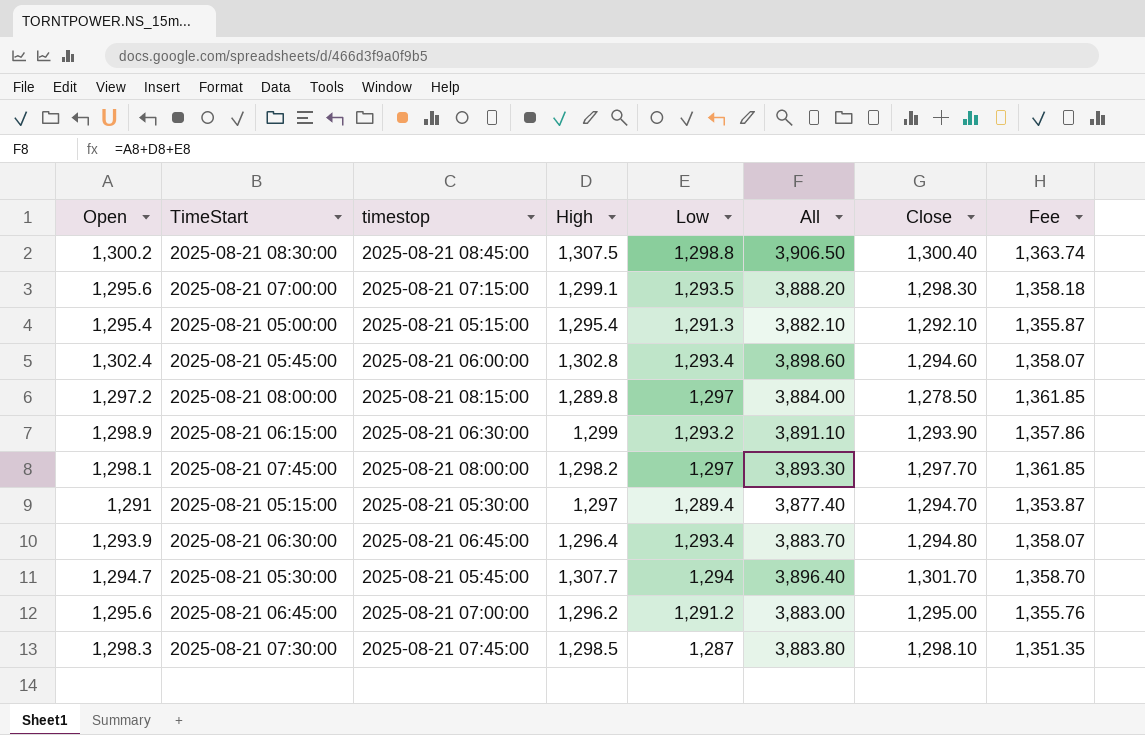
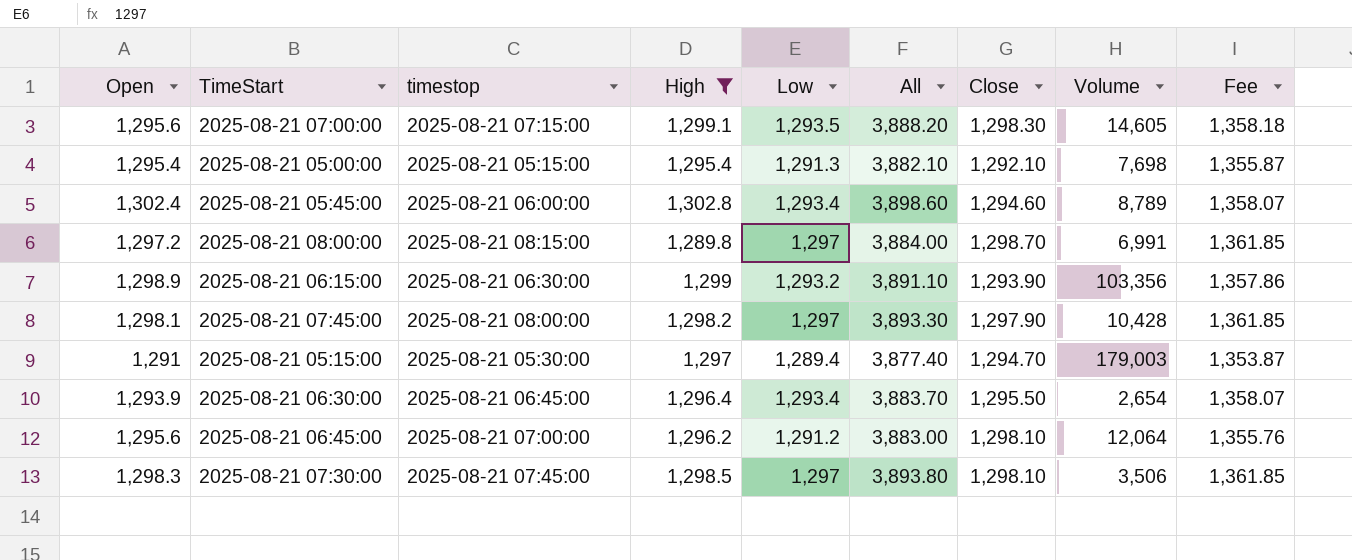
filter: none -> High <= 1,302.8
column Volume | position: none -> 8
2025-08-21 08:00:00 | Close: 1,278.50 -> 1,298.70
2025-08-21 07:45:00 | Close: 1,297.70 -> 1,297.90
2025-08-21 06:30:00 | Close: 1,294.80 -> 1,295.50
2025-08-21 06:45:00 | Close: 1,295.00 -> 1,298.10
2025-08-21 07:30:00 | Low: 1,287 -> 1,297
2025-08-21 07:30:00 | All: 3,883.80 -> 3,893.80
2025-08-21 07:30:00 | Fee: 1,351.35 -> 1,361.85

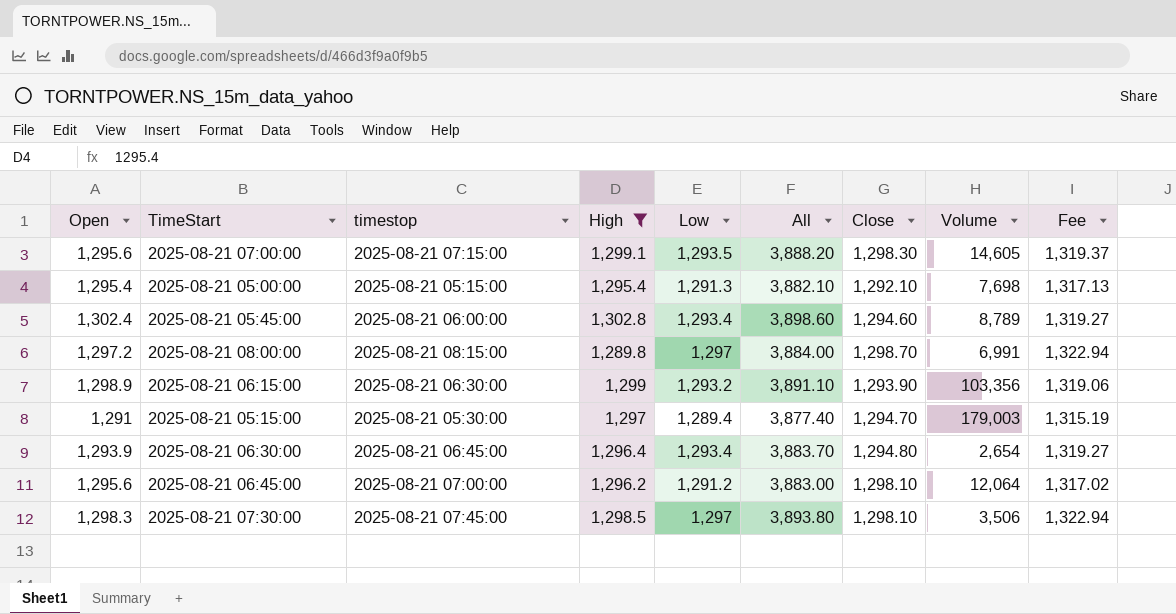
column Fee | formula: [Low] * 1.05 -> [Low] * 1.02
row 2025-08-21 07:45:00: 1,298.1 | 2025-08-21 08:00:00 | 1,298.2 | 1,297 | 3,893.30 | 1,297.90 | 10,428 | 1,361.85 -> none
2025-08-21 06:30:00 | Close: 1,295.50 -> 1,294.80

